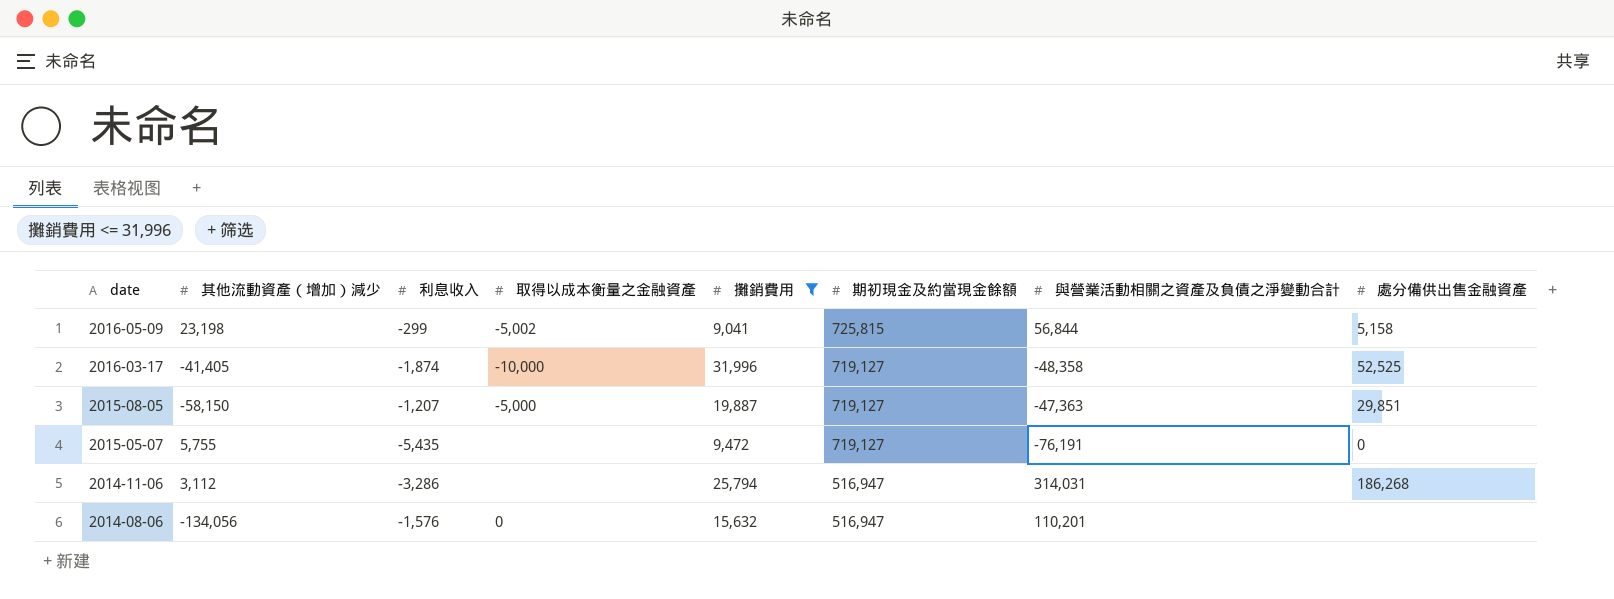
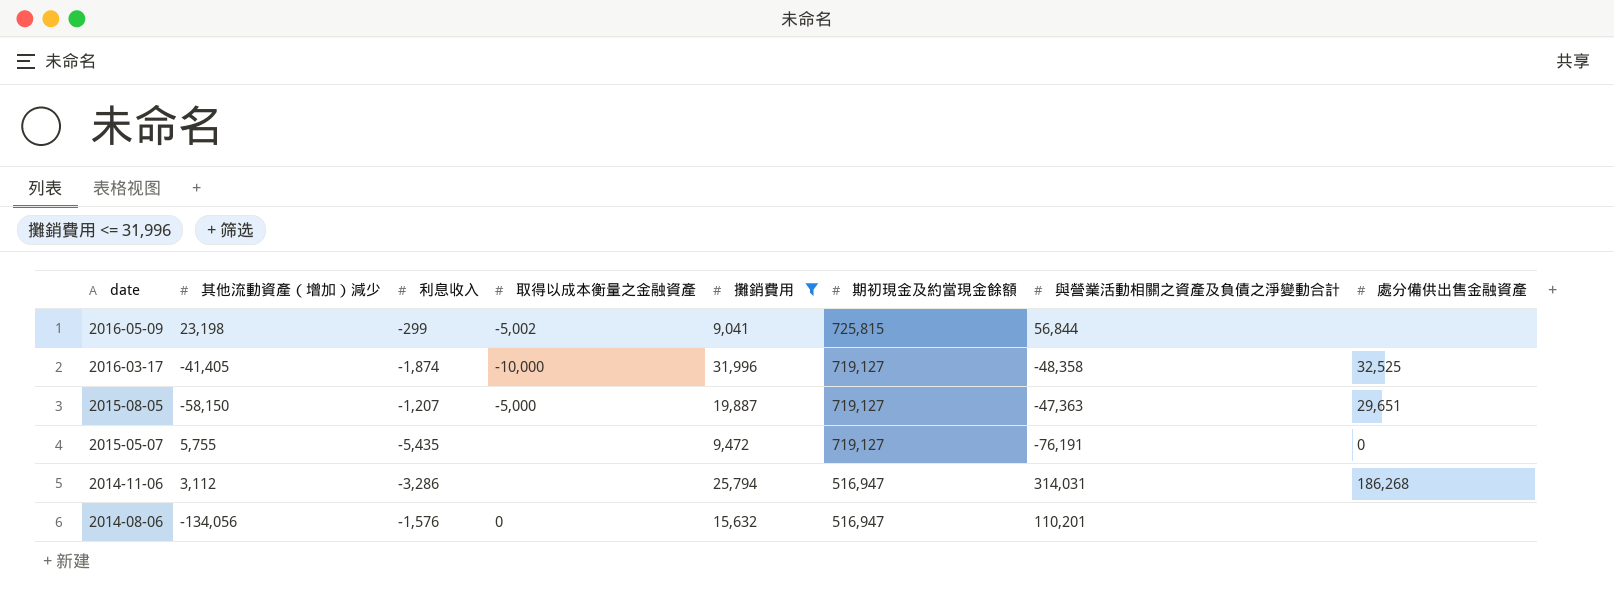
2016-05-09 | 處分備供出售金融資產: 5,158 -> none
2016-03-17 | 處分備供出售金融資產: 52,525 -> 32,525
2015-08-05 | 處分備供出售金融資產: 29,851 -> 29,651

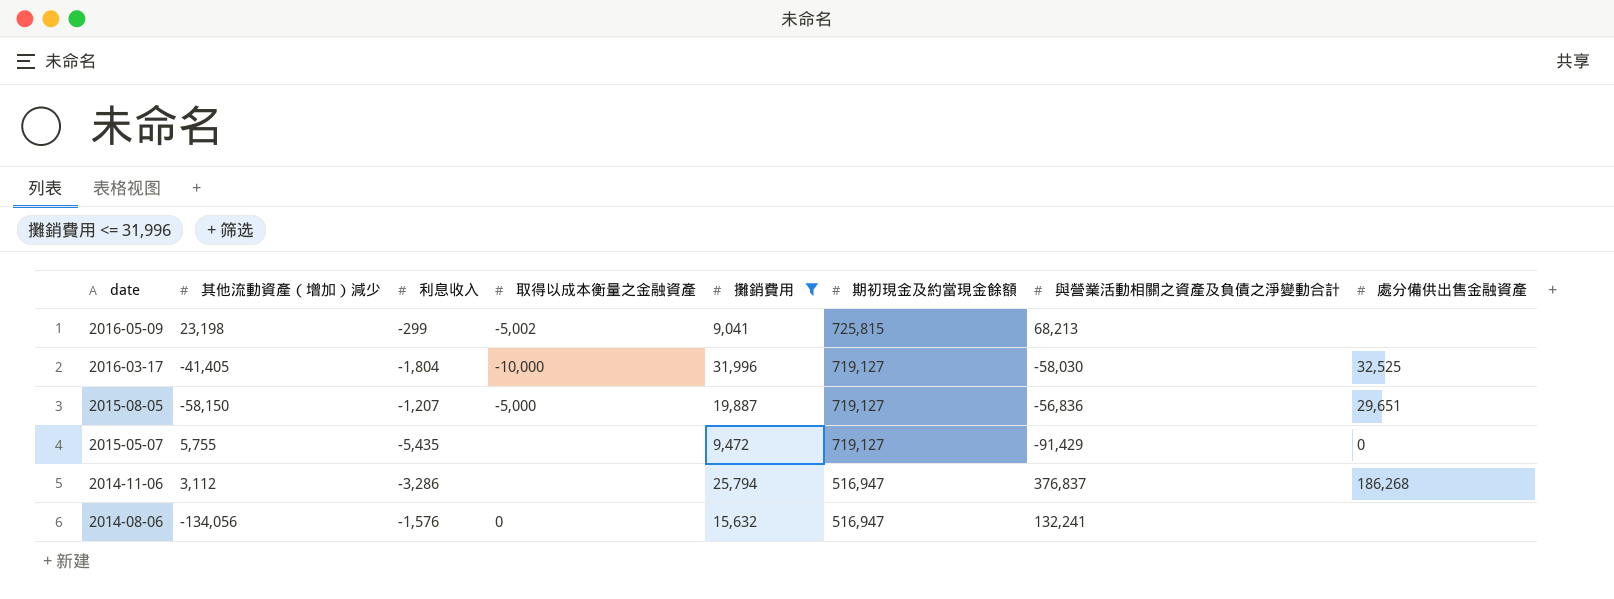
2016-05-09 | 與營業活動相關之資產及負債之淨變動合計: 56,844 -> 68,213
2016-03-17 | 利息收入: -1,874 -> -1,804
2016-03-17 | 與營業活動相關之資產及負債之淨變動合計: -48,358 -> -58,030
2015-08-05 | 與營業活動相關之資產及負債之淨變動合計: -47,363 -> -56,836
2015-05-07 | 與營業活動相關之資產及負債之淨變動合計: -76,191 -> -91,429
2014-11-06 | 與營業活動相關之資產及負債之淨變動合計: 314,031 -> 376,837
2014-08-06 | 與營業活動相關之資產及負債之淨變動合計: 110,201 -> 132,241

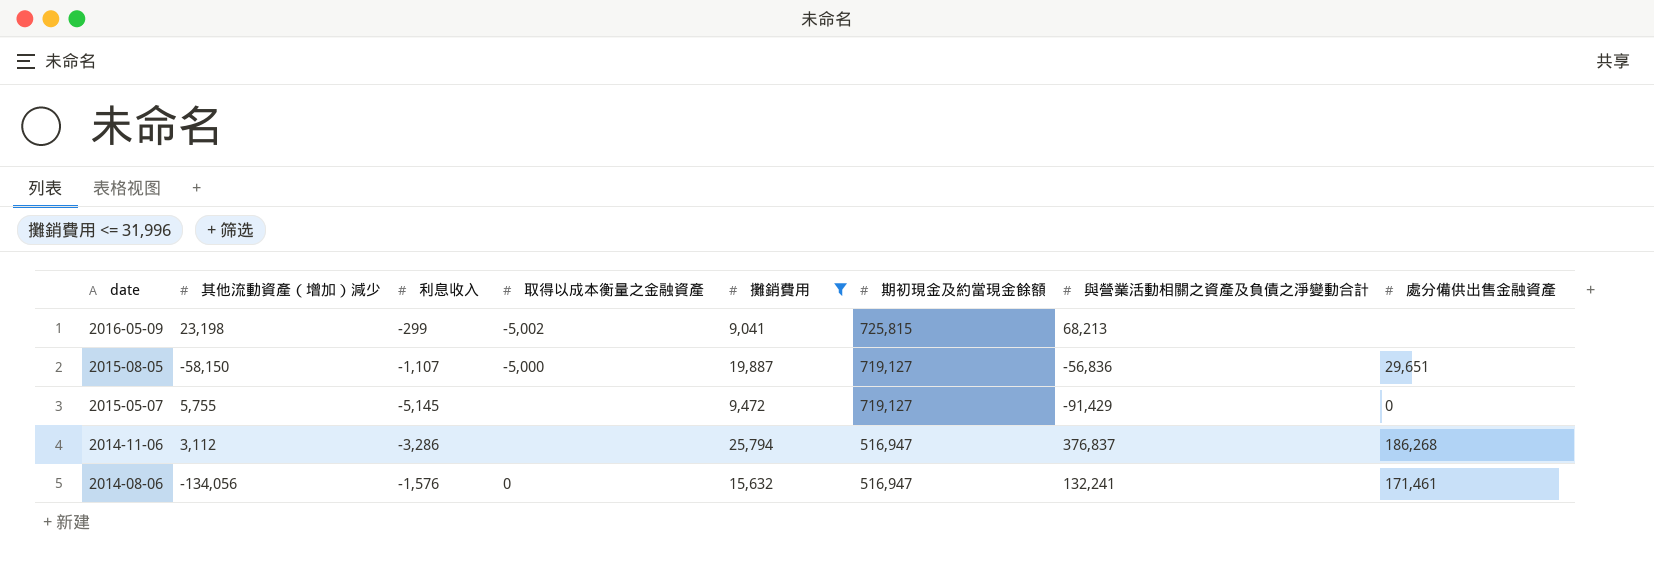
row 2016-03-17: -41,405 | -1,804 | -10,000 | 31,996 | 719,127 | -58,030 | 32,525 -> none
2015-08-05 | 利息收入: -1,207 -> -1,107
2015-05-07 | 利息收入: -5,435 -> -5,145
2014-08-06 | 處分備供出售金融資產: none -> 171,461

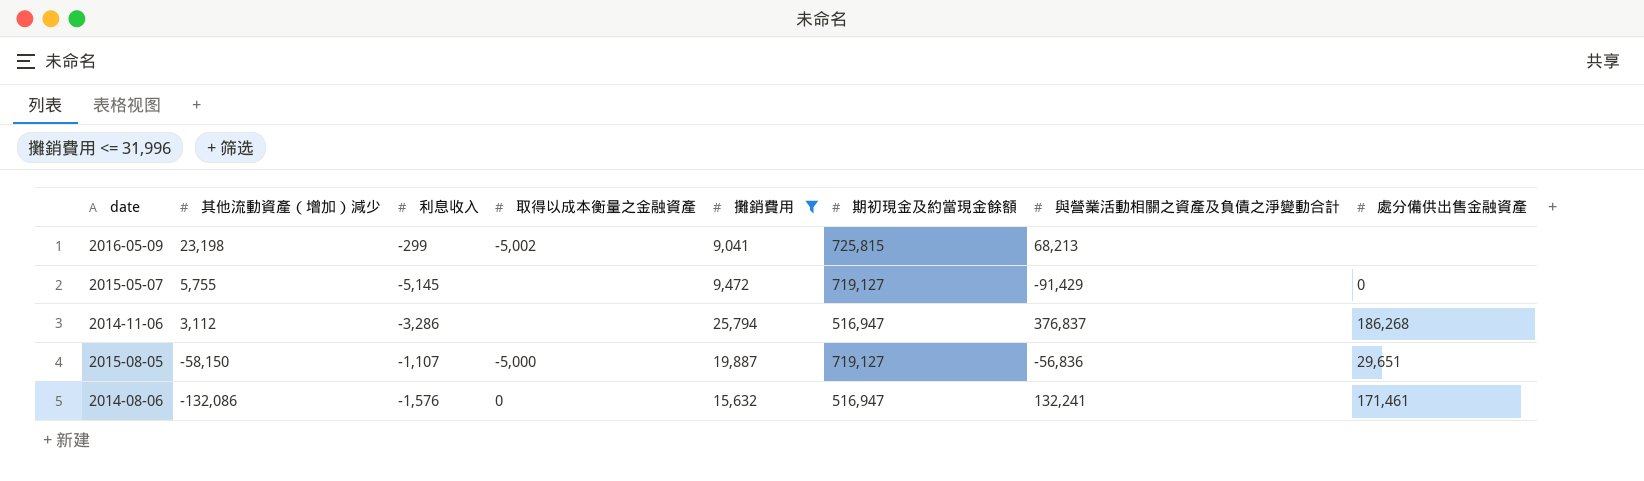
row order: date descending -> 其他流動資產（增加）減少 descending
2014-08-06 | 其他流動資產（增加）減少: -134,056 -> -132,086

